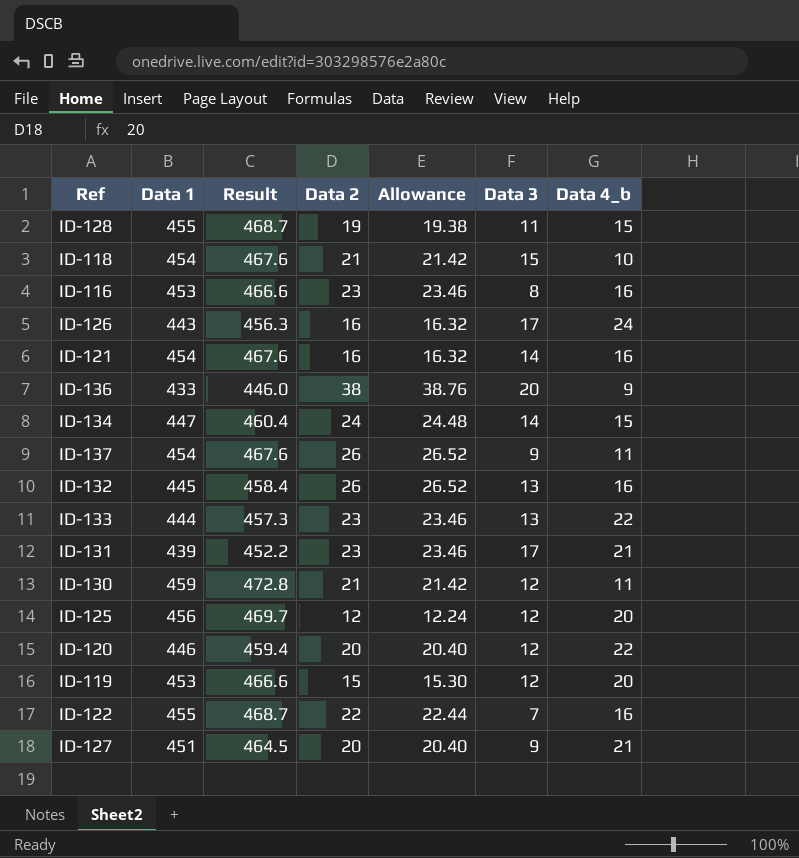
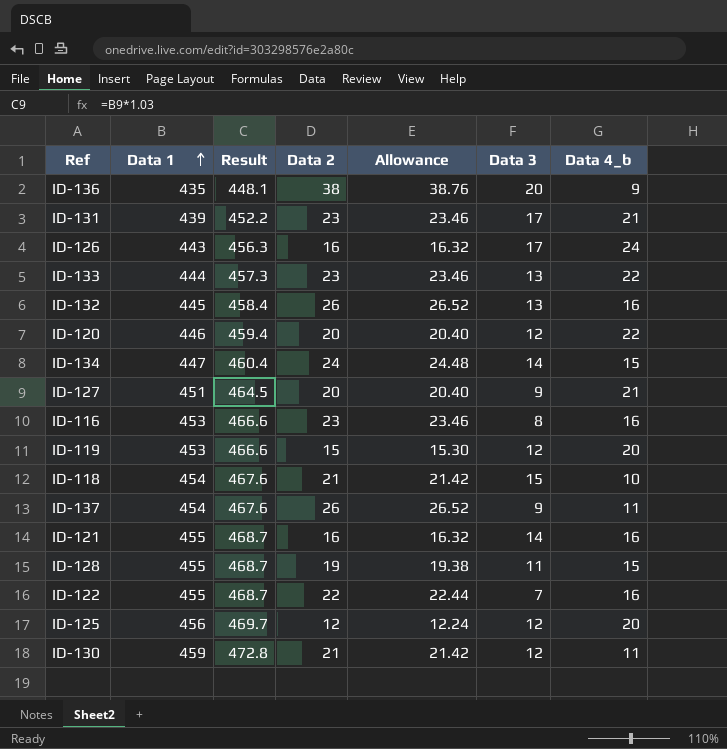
row order: none -> Data 1 ascending
ID-136 | Data 1: 433 -> 435
ID-136 | Result: 446.0 -> 448.1
ID-121 | Data 1: 454 -> 455
ID-121 | Result: 467.6 -> 468.7

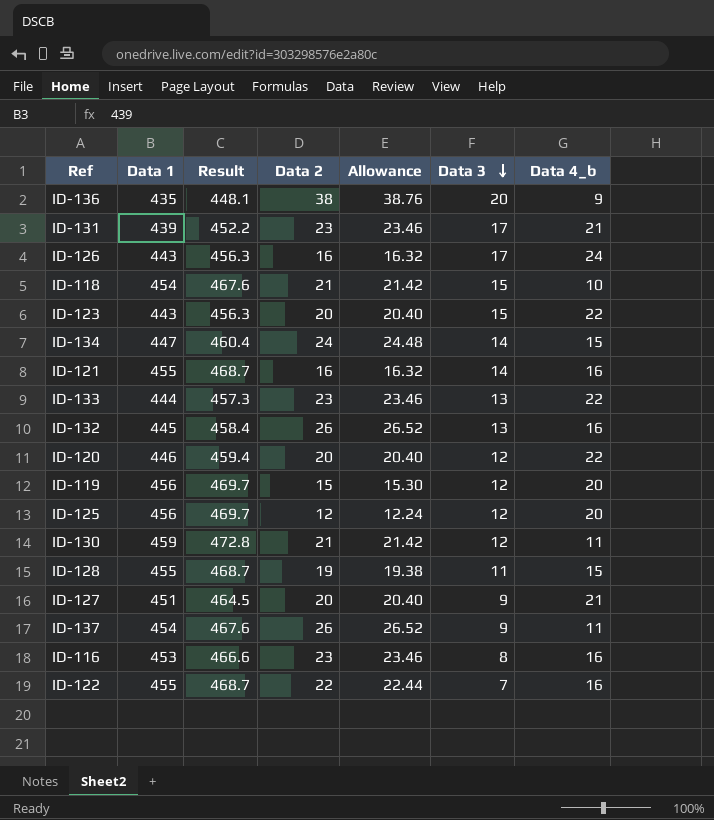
row order: Data 1 ascending -> Data 3 descending
row ID-123: none -> 443 | 456.3 | 20 | 20.40 | 15 | 22
ID-119 | Data 1: 453 -> 456
ID-119 | Result: 466.6 -> 469.7

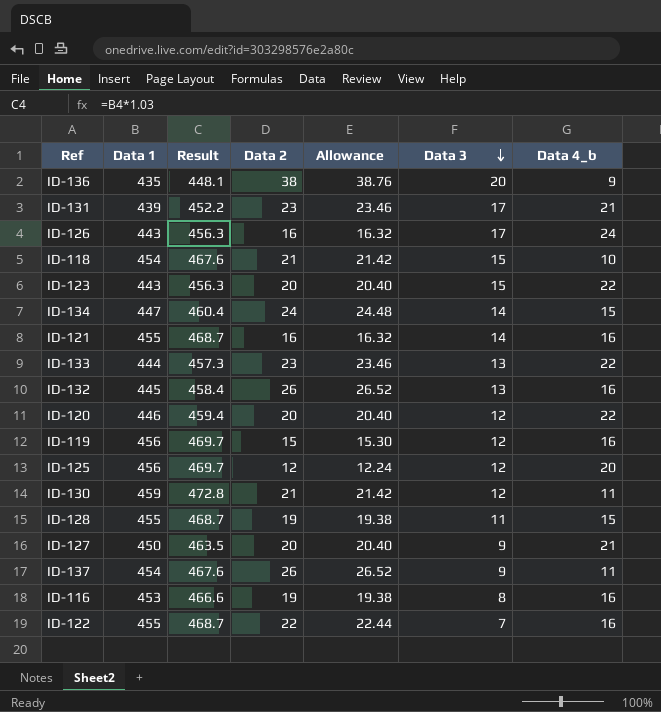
ID-119 | Data 4_b: 20 -> 16
ID-127 | Data 1: 451 -> 450
ID-127 | Result: 464.5 -> 463.5
ID-116 | Data 2: 23 -> 19
ID-116 | Allowance: 23.46 -> 19.38

